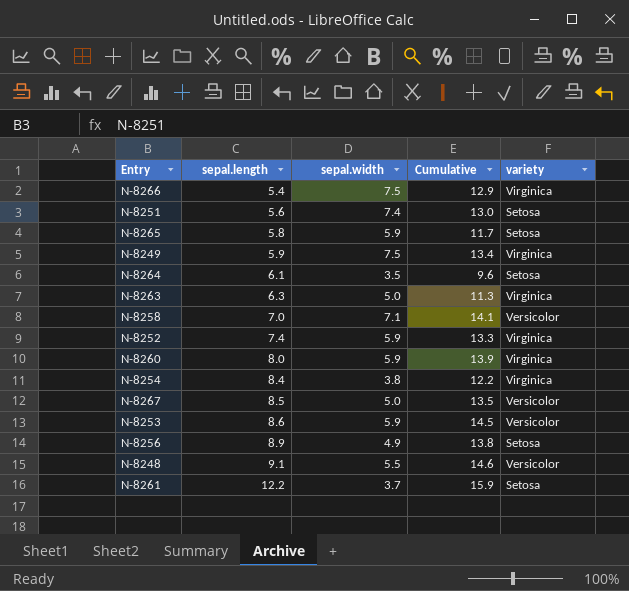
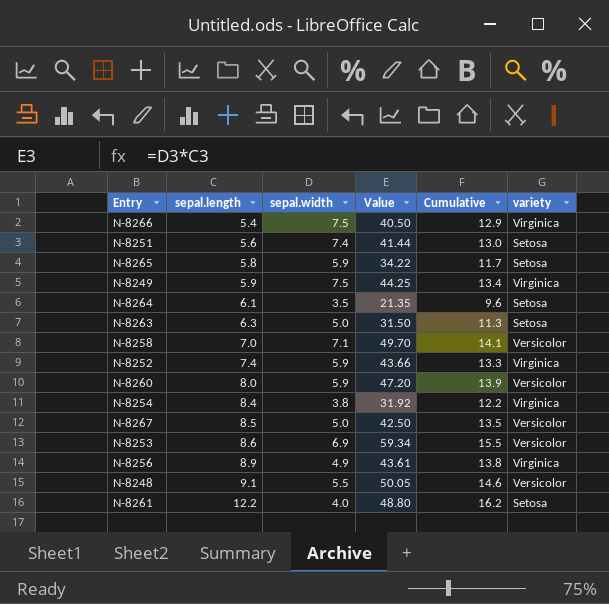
column Value | formula: none -> [sepal.length] * [sepal.width]
N-8263 | variety: Virginica -> Setosa
N-8260 | variety: Virginica -> Versicolor
N-8253 | sepal.width: 5.9 -> 6.9
N-8253 | Cumulative: 14.5 -> 15.5
N-8256 | variety: Setosa -> Virginica
N-8261 | sepal.width: 3.7 -> 4.0
N-8261 | Cumulative: 15.9 -> 16.2

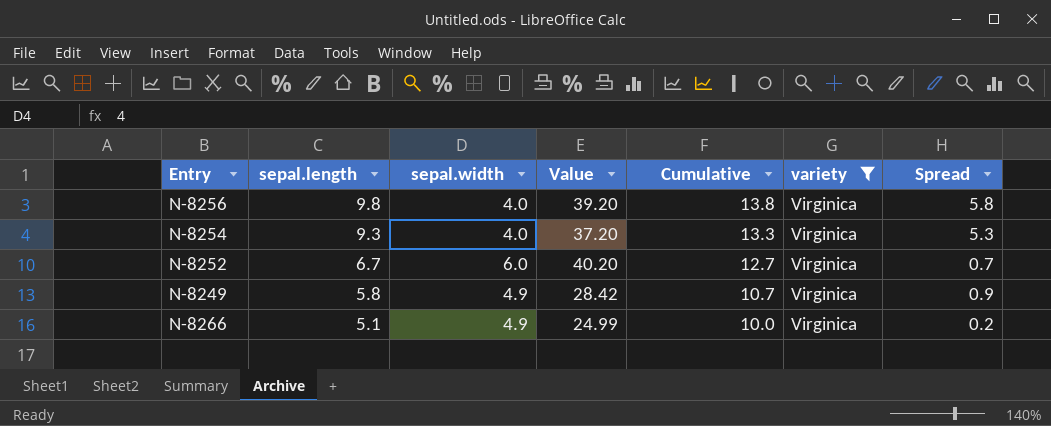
filter: none -> variety = Virginica
row order: sepal.length ascending -> sepal.length descending
column Spread | formula: none -> [sepal.length] - [sepal.width]
N-8256 | sepal.length: 8.9 -> 9.8
N-8256 | sepal.width: 4.9 -> 4.0
N-8256 | Value: 43.61 -> 39.20
N-8254 | sepal.length: 8.4 -> 9.3
N-8254 | sepal.width: 3.8 -> 4.0
N-8254 | Value: 31.92 -> 37.20
N-8254 | Cumulative: 12.2 -> 13.3
N-8252 | sepal.length: 7.4 -> 6.7
N-8252 | sepal.width: 5.9 -> 6.0
N-8252 | Value: 43.66 -> 40.20
N-8252 | Cumulative: 13.3 -> 12.7
N-8249 | sepal.length: 5.9 -> 5.8
N-8249 | sepal.width: 7.5 -> 4.9
N-8249 | Value: 44.25 -> 28.42
N-8249 | Cumulative: 13.4 -> 10.7
N-8266 | sepal.length: 5.4 -> 5.1
N-8266 | sepal.width: 7.5 -> 4.9
N-8266 | Value: 40.50 -> 24.99
N-8266 | Cumulative: 12.9 -> 10.0

